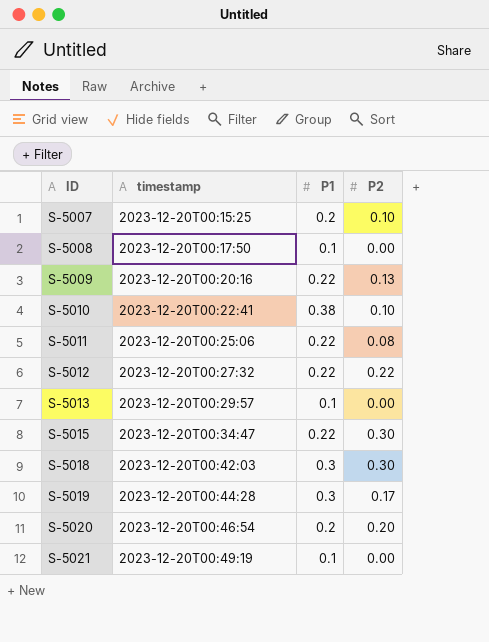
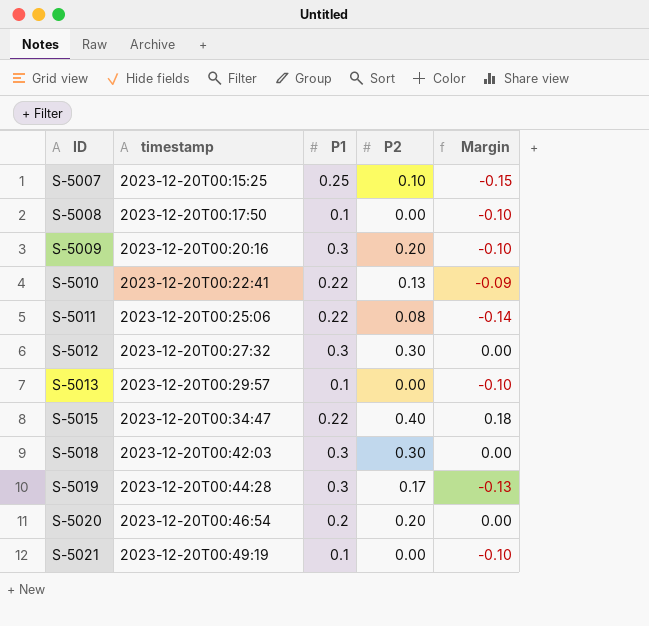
column Margin | formula: none -> [P2] - [P1]
S-5007 | P1: 0.2 -> 0.25
S-5009 | P1: 0.22 -> 0.3
S-5009 | P2: 0.13 -> 0.20
S-5010 | P1: 0.38 -> 0.22
S-5010 | P2: 0.10 -> 0.13
S-5012 | P1: 0.22 -> 0.3
S-5012 | P2: 0.22 -> 0.30
S-5015 | P2: 0.30 -> 0.40

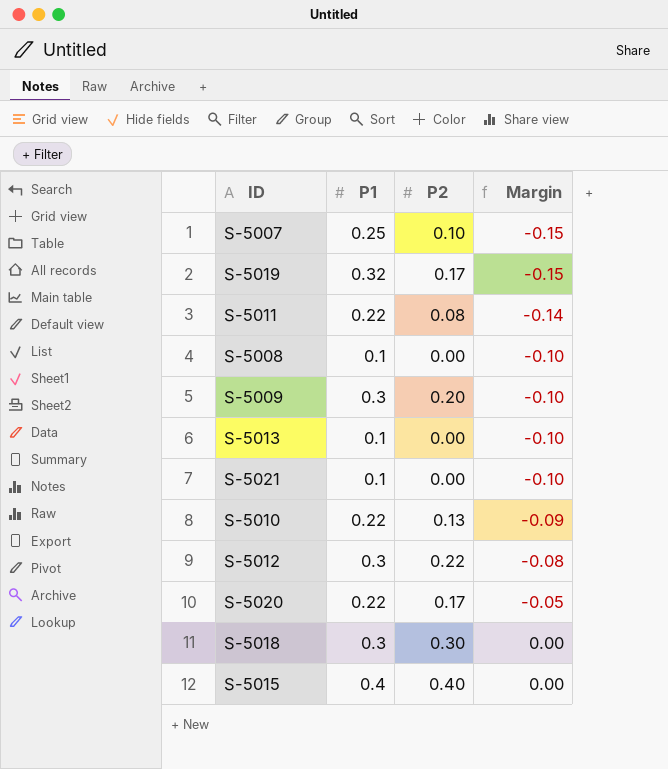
row order: ID ascending -> Margin ascending
column timestamp | position: 2 -> none
S-5019 | P1: 0.3 -> 0.32
S-5019 | Margin: -0.13 -> -0.15
S-5012 | P2: 0.30 -> 0.22
S-5012 | Margin: 0.00 -> -0.08
S-5020 | P1: 0.2 -> 0.22
S-5020 | P2: 0.20 -> 0.17
S-5020 | Margin: 0.00 -> -0.05
S-5015 | P1: 0.22 -> 0.4
S-5015 | Margin: 0.18 -> 0.00

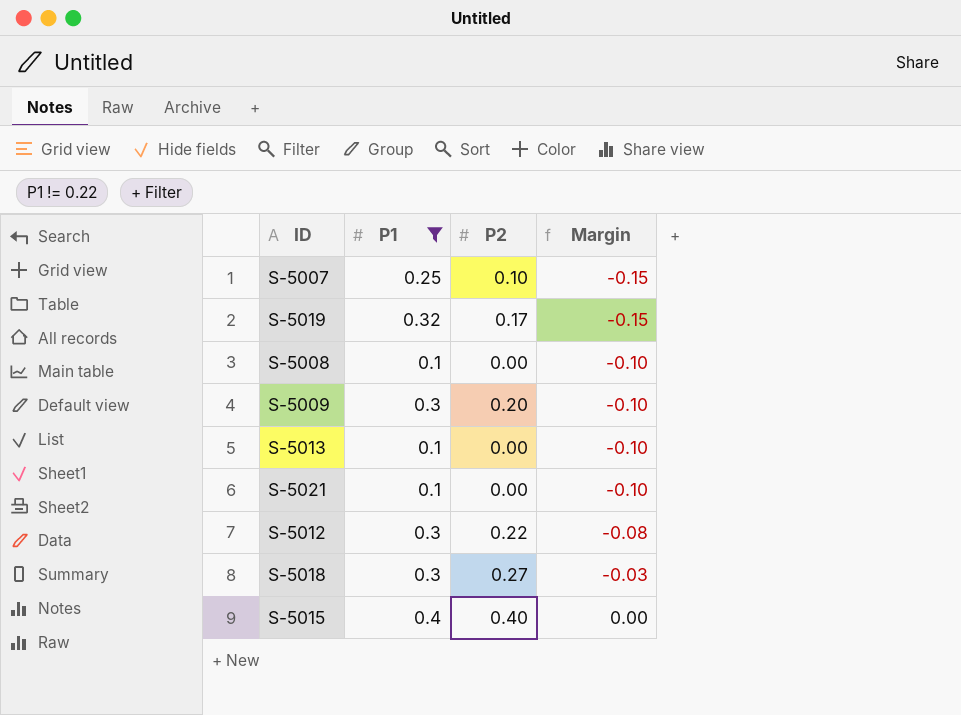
filter: none -> P1 != 0.22
S-5018 | P2: 0.30 -> 0.27
S-5018 | Margin: 0.00 -> -0.03

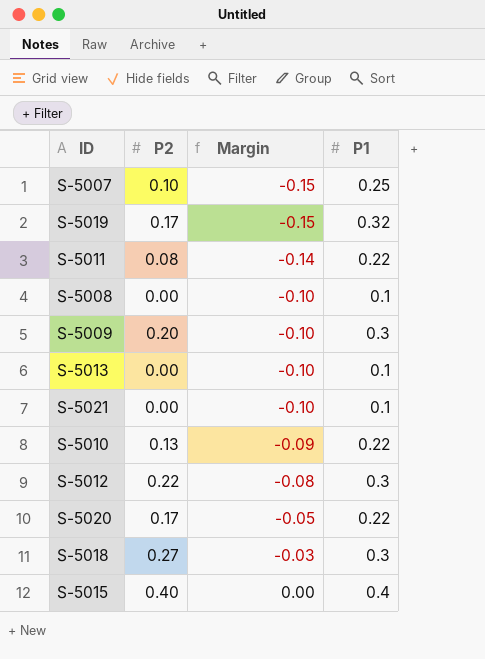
filter: P1 != 0.22 -> none
column P1 | position: 2 -> 4

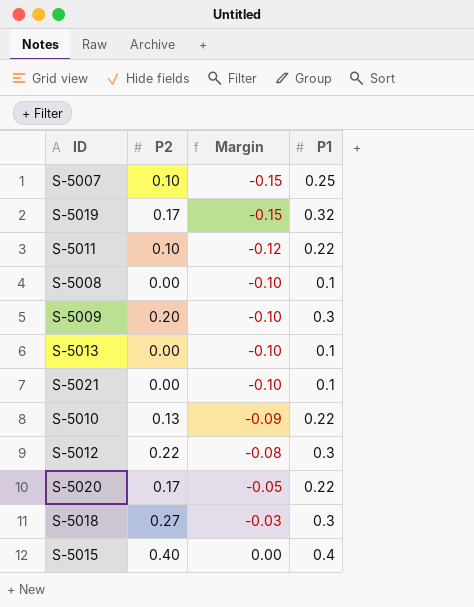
S-5011 | P2: 0.08 -> 0.10
S-5011 | Margin: -0.14 -> -0.12

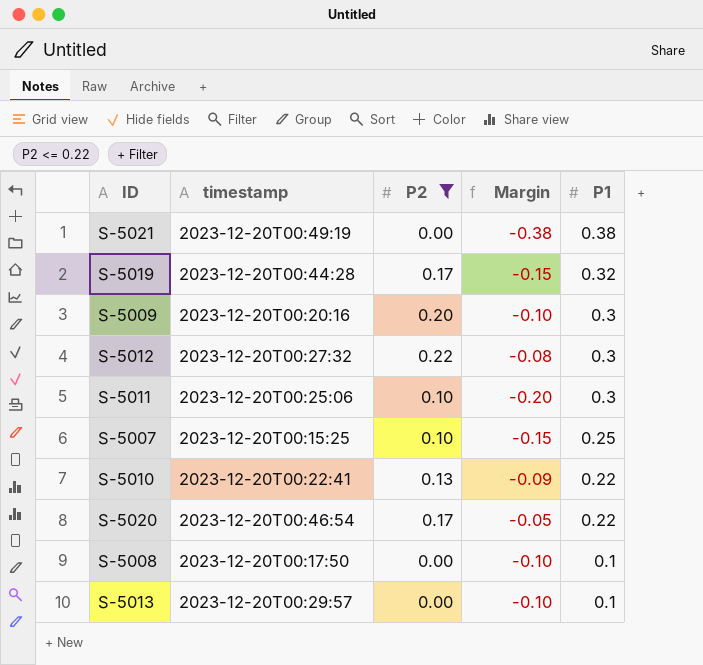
filter: none -> P2 <= 0.22
row order: Margin ascending -> P1 descending
column timestamp | position: none -> 2
S-5021 | Margin: -0.10 -> -0.38
S-5021 | P1: 0.1 -> 0.38
S-5011 | Margin: -0.12 -> -0.20
S-5011 | P1: 0.22 -> 0.3

